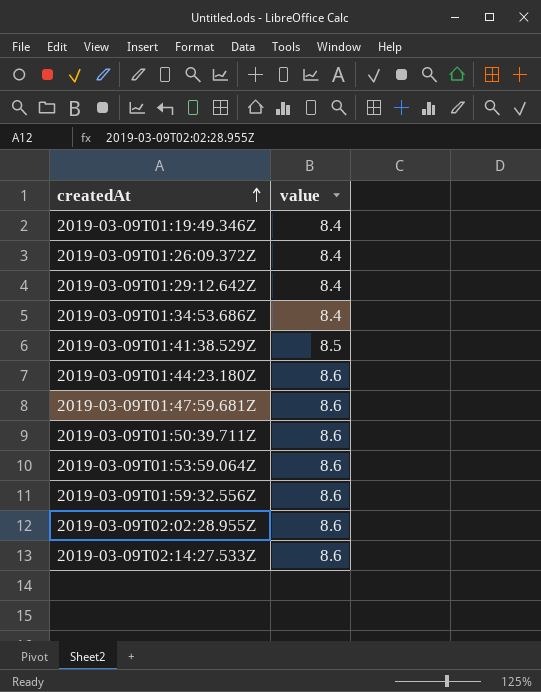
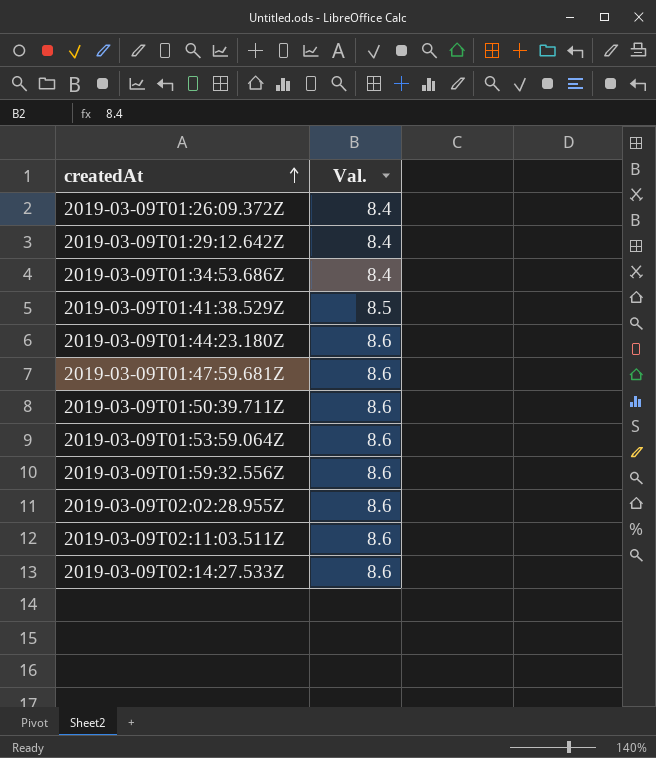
column name: value -> Val.
row 2019-03-09T01:19:49.346Z: 8.4 -> none
row 2019-03-09T02:11:03.511Z: none -> 8.6

